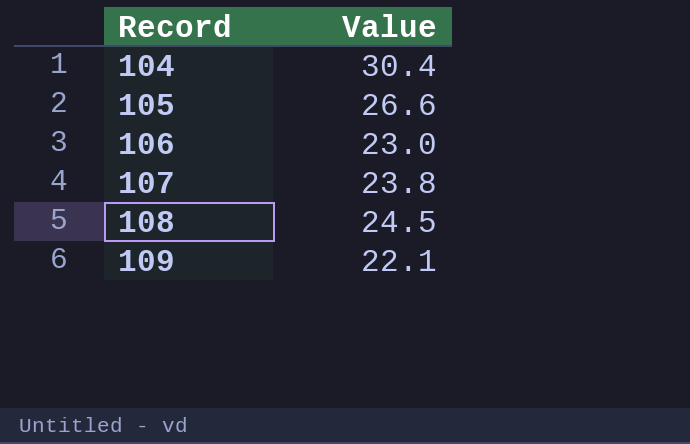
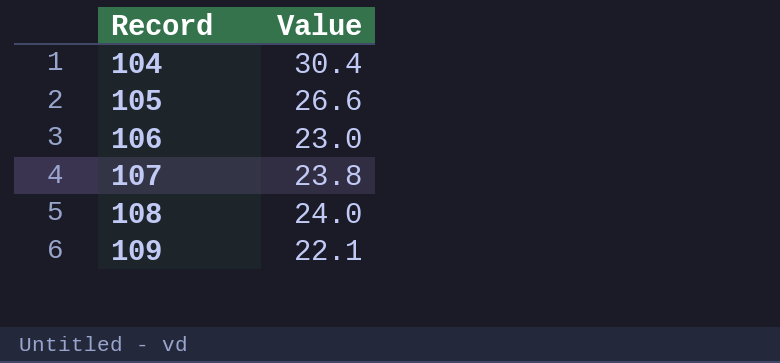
108 | Value: 24.5 -> 24.0

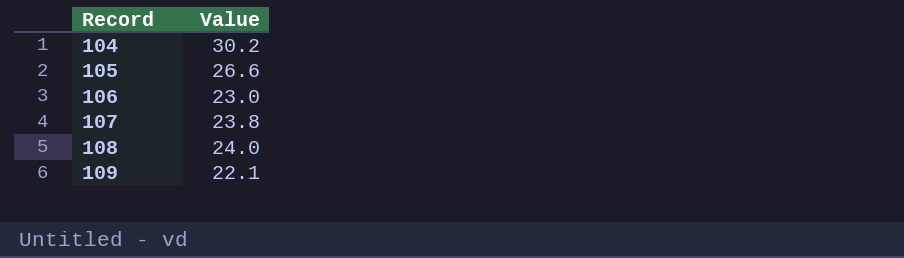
104 | Value: 30.4 -> 30.2

